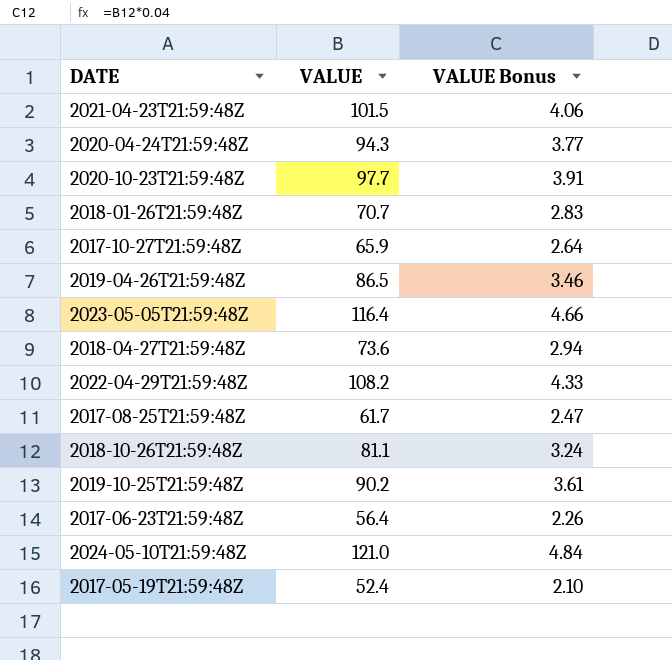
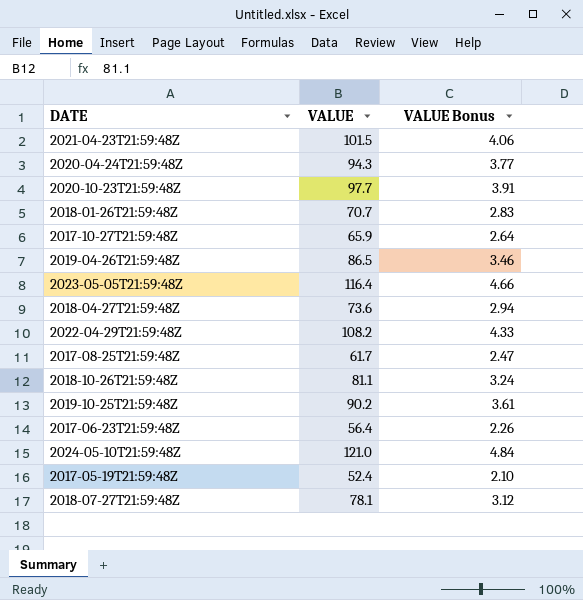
row 2018-07-27T21:59:48Z: none -> 78.1 | 3.12

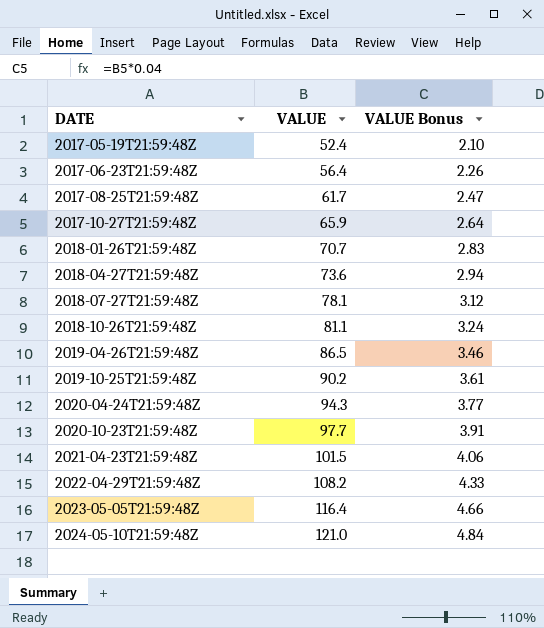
row order: none -> DATE ascending

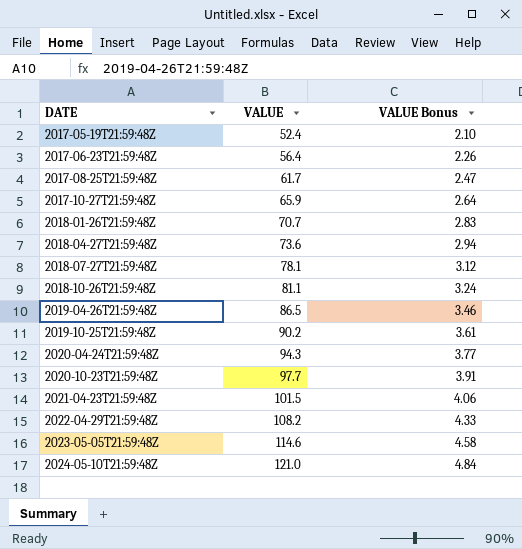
2023-05-05T21:59:48Z | VALUE: 116.4 -> 114.6
2023-05-05T21:59:48Z | VALUE Bonus: 4.66 -> 4.58

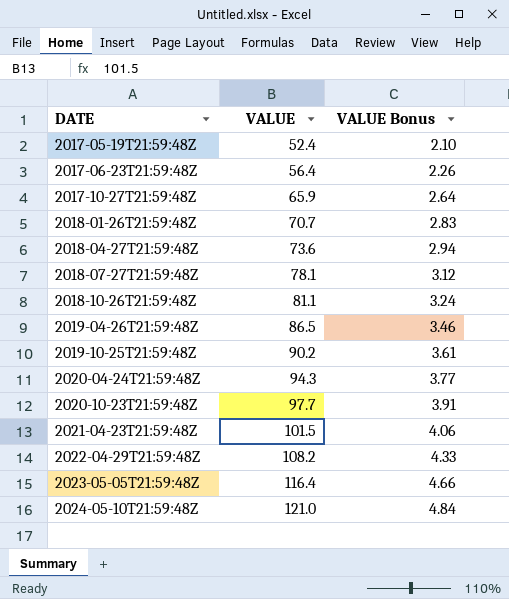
row 2017-08-25T21:59:48Z: 61.7 | 2.47 -> none
2023-05-05T21:59:48Z | VALUE: 114.6 -> 116.4
2023-05-05T21:59:48Z | VALUE Bonus: 4.58 -> 4.66

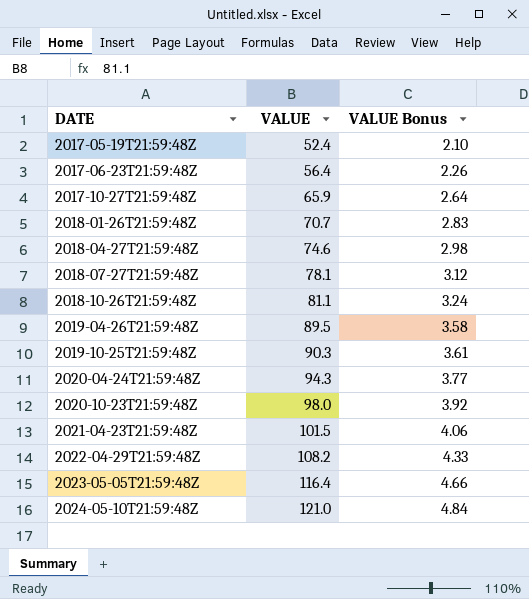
2018-04-27T21:59:48Z | VALUE: 73.6 -> 74.6
2018-04-27T21:59:48Z | VALUE Bonus: 2.94 -> 2.98
2019-04-26T21:59:48Z | VALUE: 86.5 -> 89.5
2019-04-26T21:59:48Z | VALUE Bonus: 3.46 -> 3.58
2019-10-25T21:59:48Z | VALUE: 90.2 -> 90.3
2020-10-23T21:59:48Z | VALUE: 97.7 -> 98.0
2020-10-23T21:59:48Z | VALUE Bonus: 3.91 -> 3.92

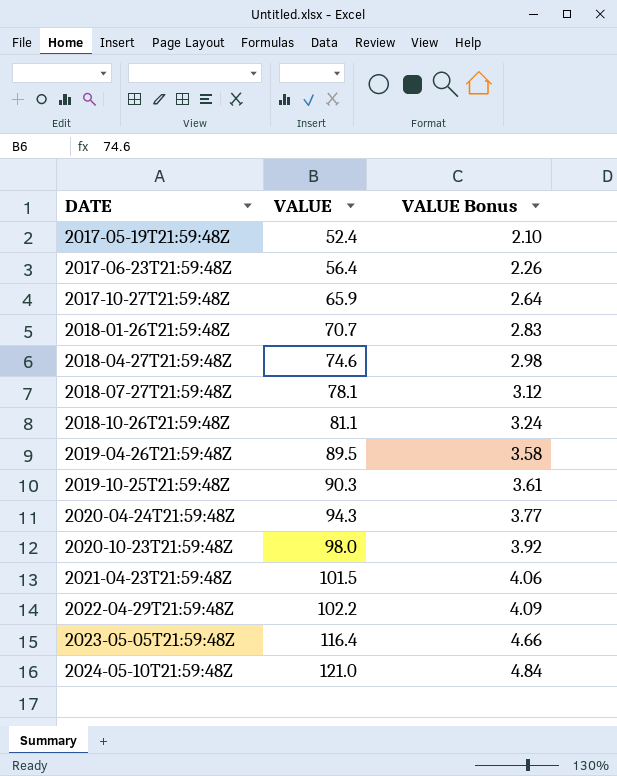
2022-04-29T21:59:48Z | VALUE: 108.2 -> 102.2
2022-04-29T21:59:48Z | VALUE Bonus: 4.33 -> 4.09

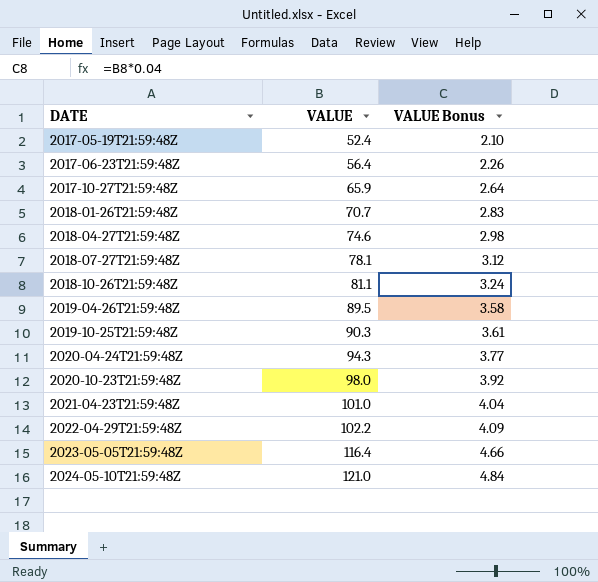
2021-04-23T21:59:48Z | VALUE: 101.5 -> 101.0
2021-04-23T21:59:48Z | VALUE Bonus: 4.06 -> 4.04

